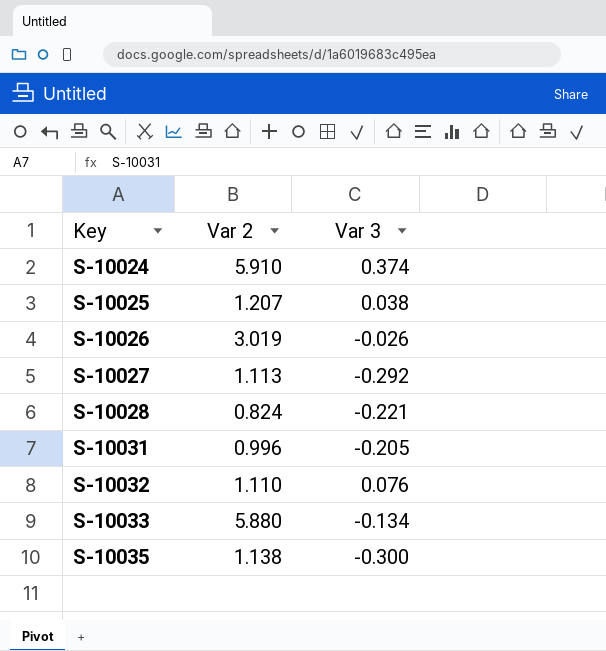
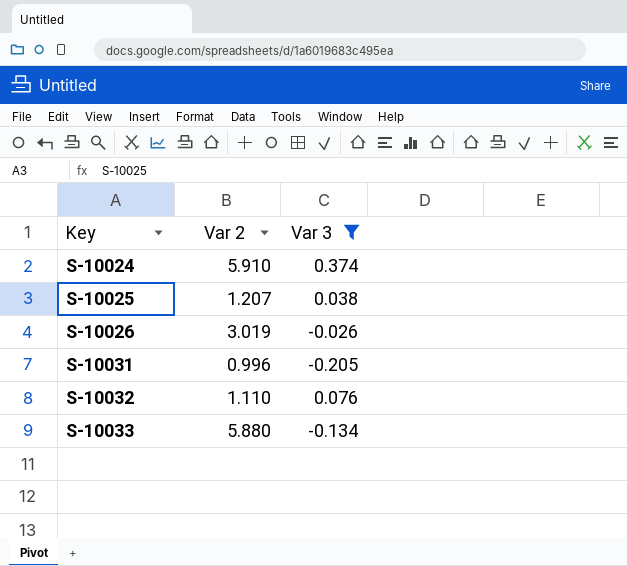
filter: none -> Var 3 >= -0.205

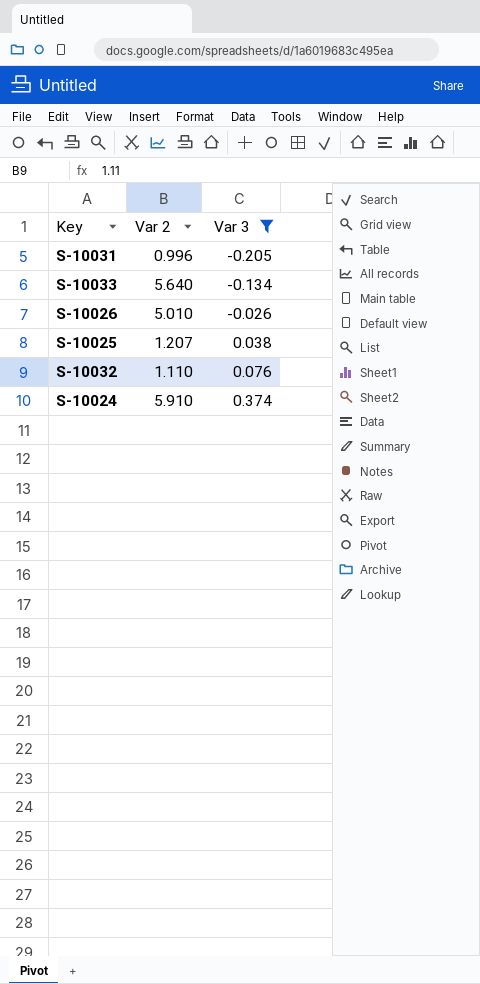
row order: Key ascending -> Var 3 ascending
S-10033 | Var 2: 5.880 -> 5.640
S-10026 | Var 2: 3.019 -> 5.010

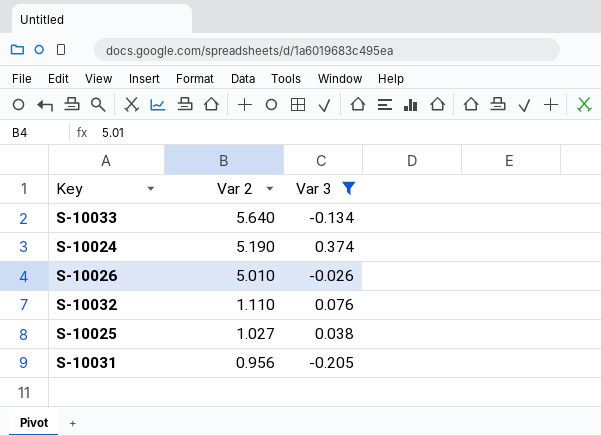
row order: Var 3 ascending -> Var 2 descending
S-10024 | Var 2: 5.910 -> 5.190
S-10025 | Var 2: 1.207 -> 1.027
S-10031 | Var 2: 0.996 -> 0.956

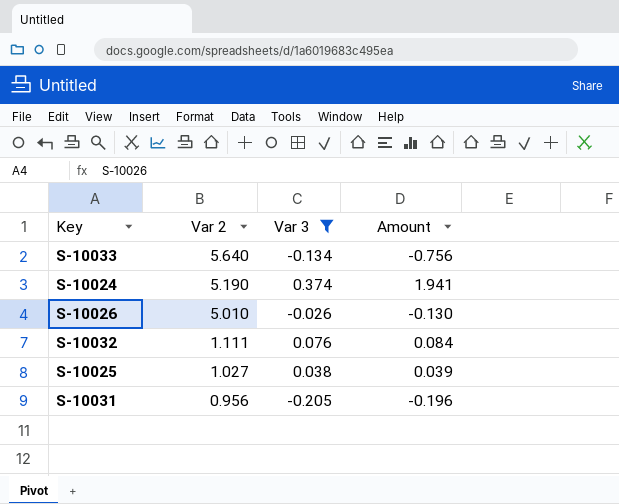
column Amount | formula: none -> [Var 2] * [Var 3]
S-10032 | Var 2: 1.110 -> 1.111

